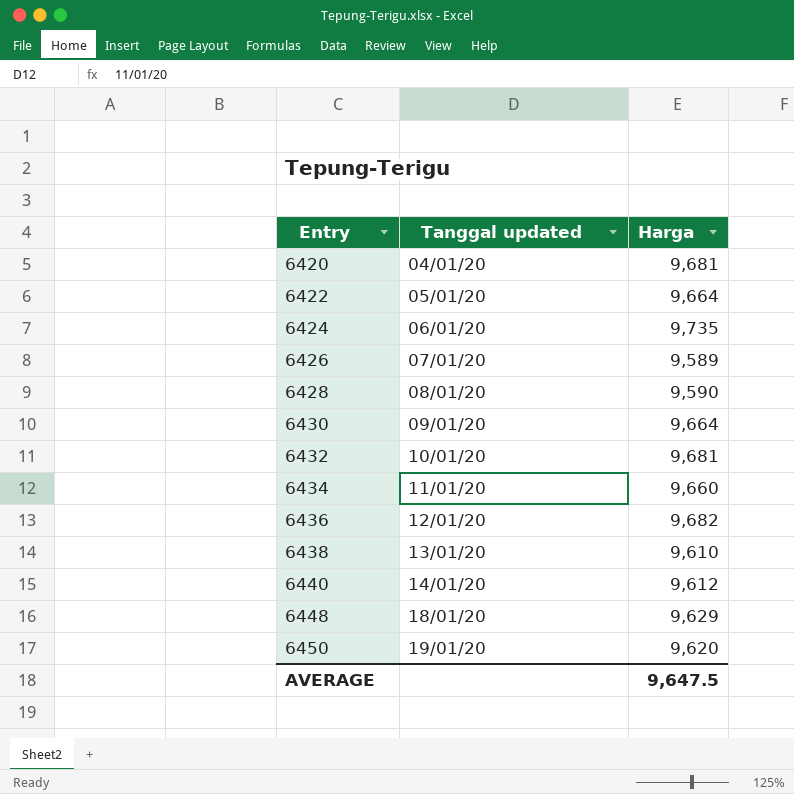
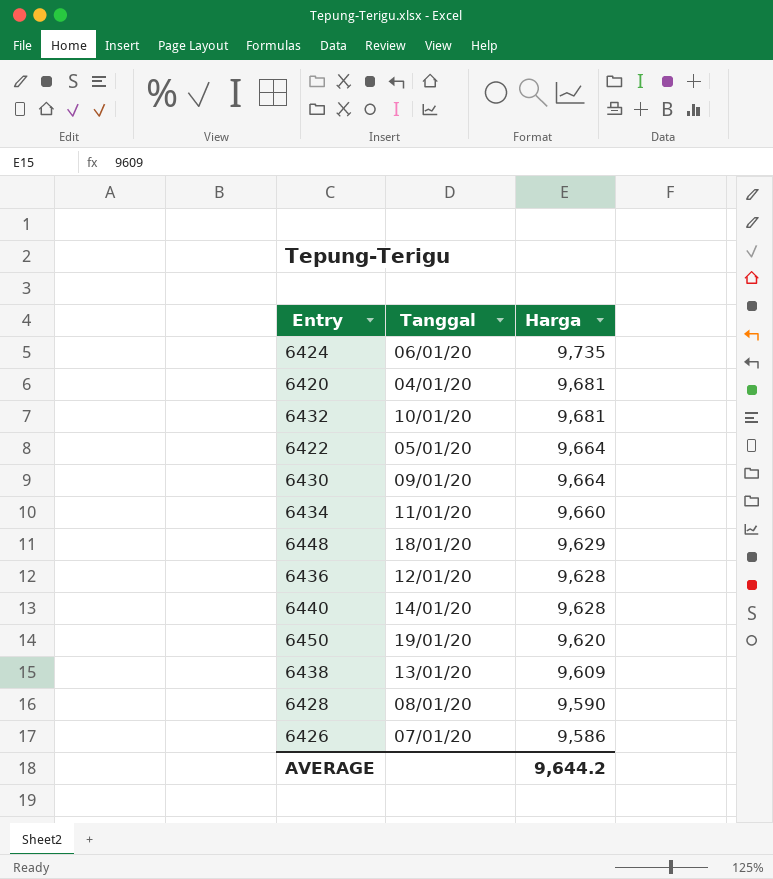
row order: Entry ascending -> Harga descending
column name: Tanggal updated -> Tanggal
6436 | Harga: 9,682 -> 9,628
6440 | Harga: 9,612 -> 9,628
6438 | Harga: 9,610 -> 9,609
6426 | Harga: 9,589 -> 9,586
AVERAGE | Harga: 9,647.5 -> 9,644.2

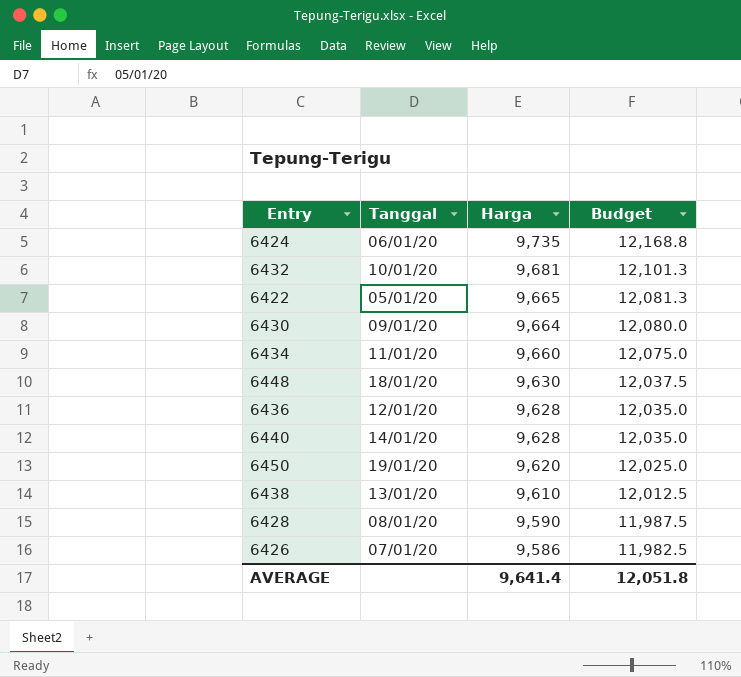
column Budget | formula: none -> [Harga] * 1.25
row 6420: 04/01/20 | 9,681 -> none
6422 | Harga: 9,664 -> 9,665
6448 | Harga: 9,629 -> 9,630
6438 | Harga: 9,609 -> 9,610
AVERAGE | Harga: 9,644.2 -> 9,641.4

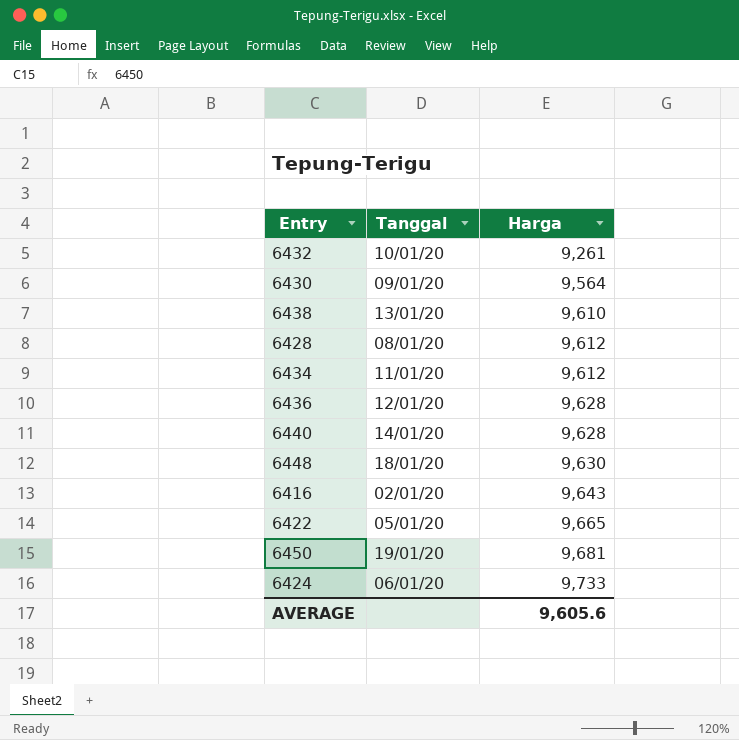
row order: Harga descending -> Harga ascending
column Budget | formula: [Harga] * 1.25 -> none
row 6426: 07/01/20 | 9,586 | 11,982.5 -> none
6432 | Harga: 9,681 -> 9,261
6430 | Harga: 9,664 -> 9,564
6428 | Harga: 9,590 -> 9,612
6434 | Harga: 9,660 -> 9,612
row 6416: none -> 02/01/20 | 9,643
6450 | Harga: 9,620 -> 9,681
6424 | Harga: 9,735 -> 9,733
AVERAGE | Harga: 9,641.4 -> 9,605.6

